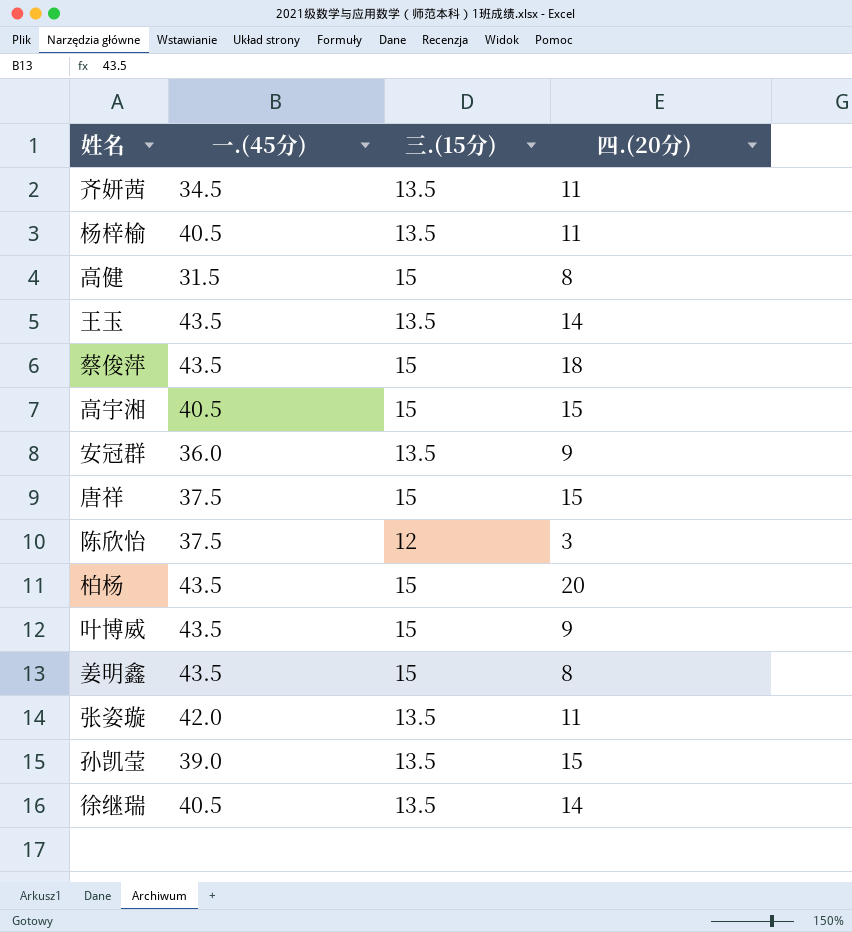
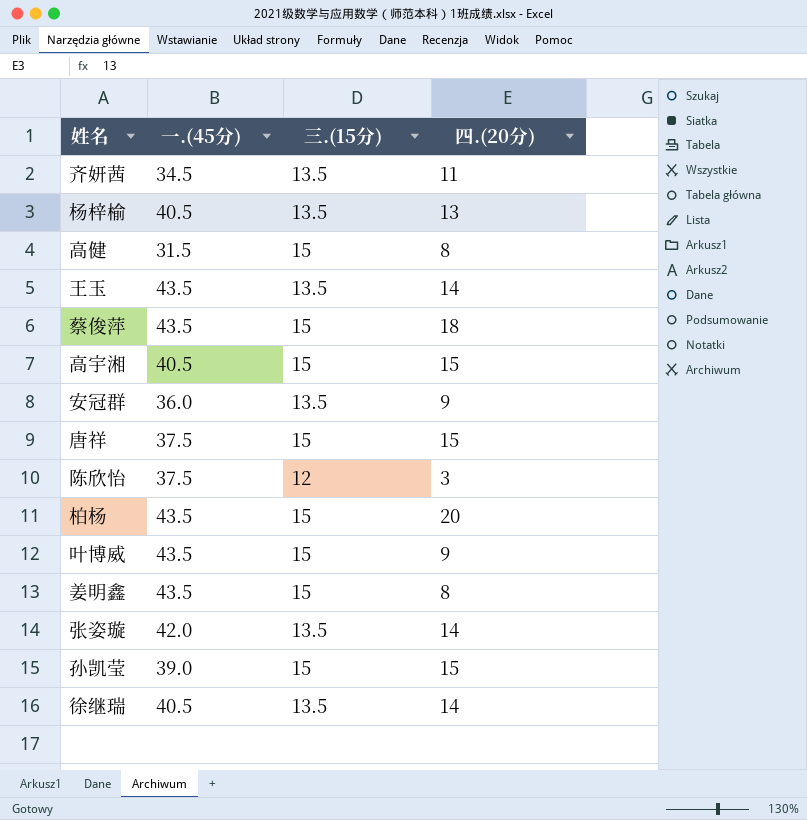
杨梓榆 | 四.(20分): 11 -> 13
张姿璇 | 四.(20分): 11 -> 14
孙凯莹 | 三.(15分): 13.5 -> 15

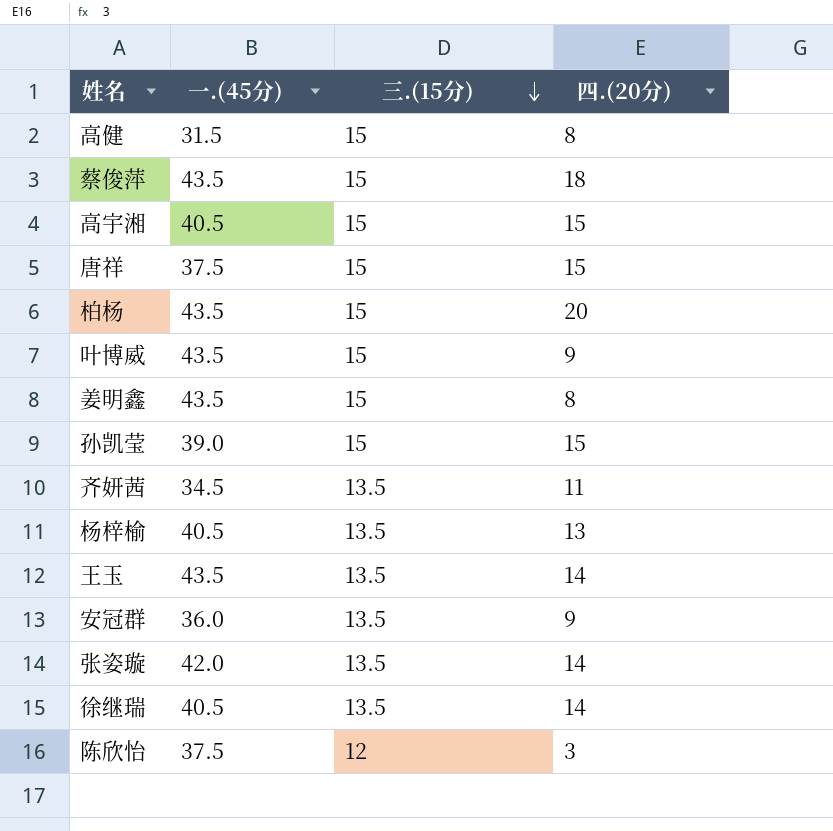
row order: none -> 三.(15分) descending

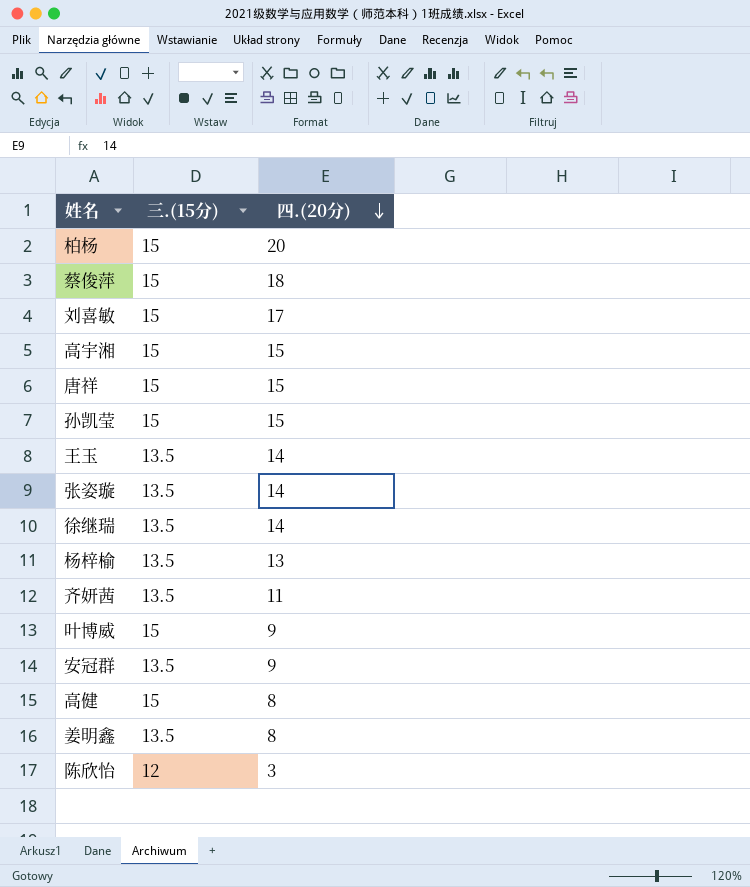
row order: 三.(15分) descending -> 四.(20分) descending
column 一.(45分) | position: 2 -> none
row 刘喜敏: none -> 15 | 17
姜明鑫 | 三.(15分): 15 -> 13.5

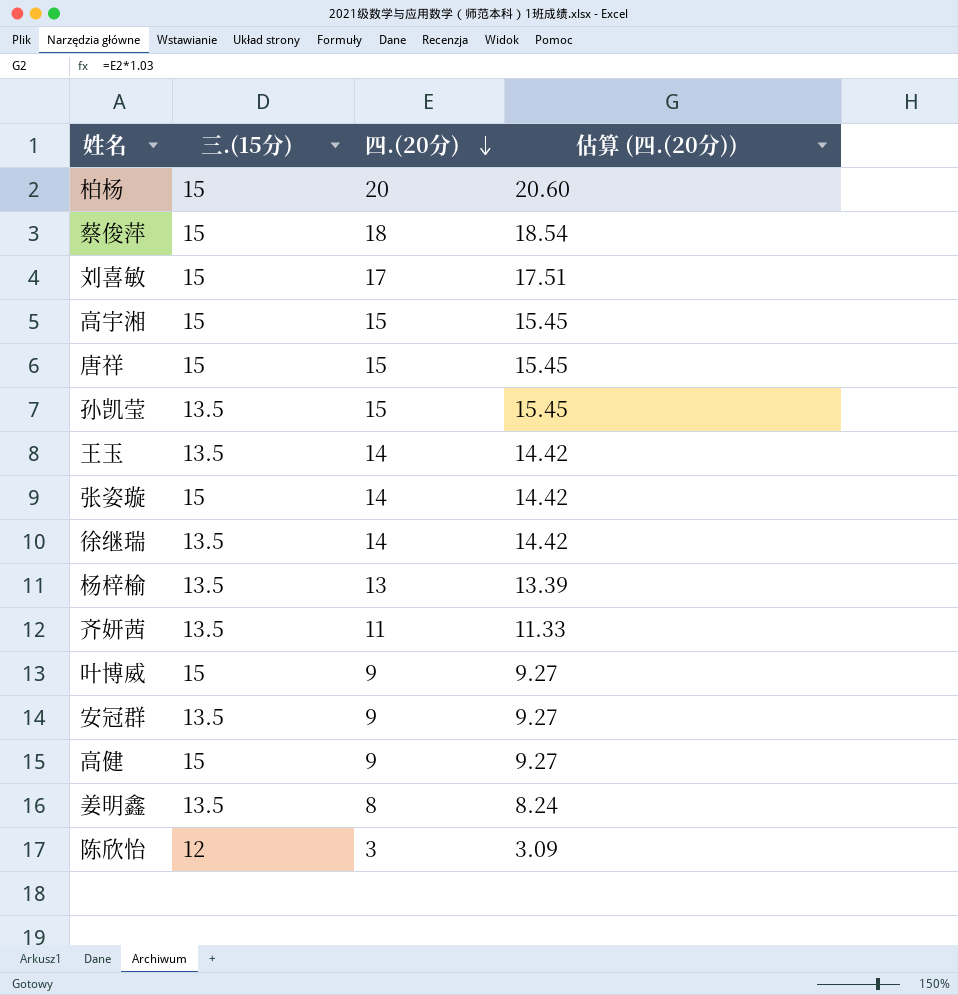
column 估算 (四.(20分)) | formula: none -> [四.(20分)] * 1.03
孙凯莹 | 三.(15分): 15 -> 13.5
张姿璇 | 三.(15分): 13.5 -> 15
高健 | 四.(20分): 8 -> 9

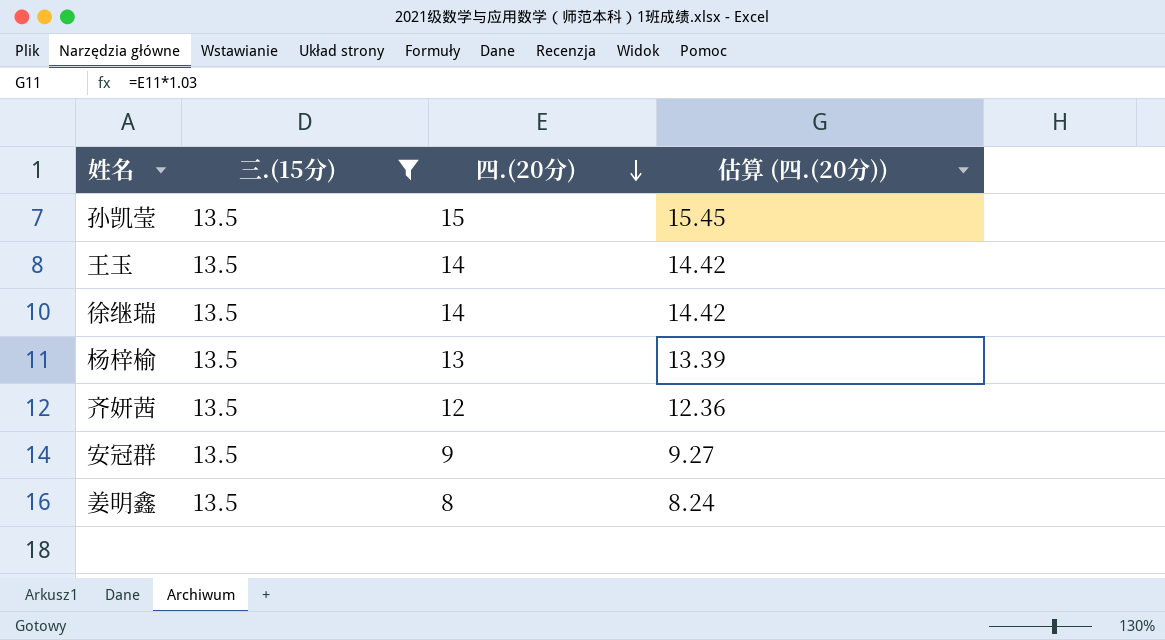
filter: none -> 三.(15分) = 13.5
齐妍茜 | 四.(20分): 11 -> 12
齐妍茜 | 估算 (四.(20分)): 11.33 -> 12.36

